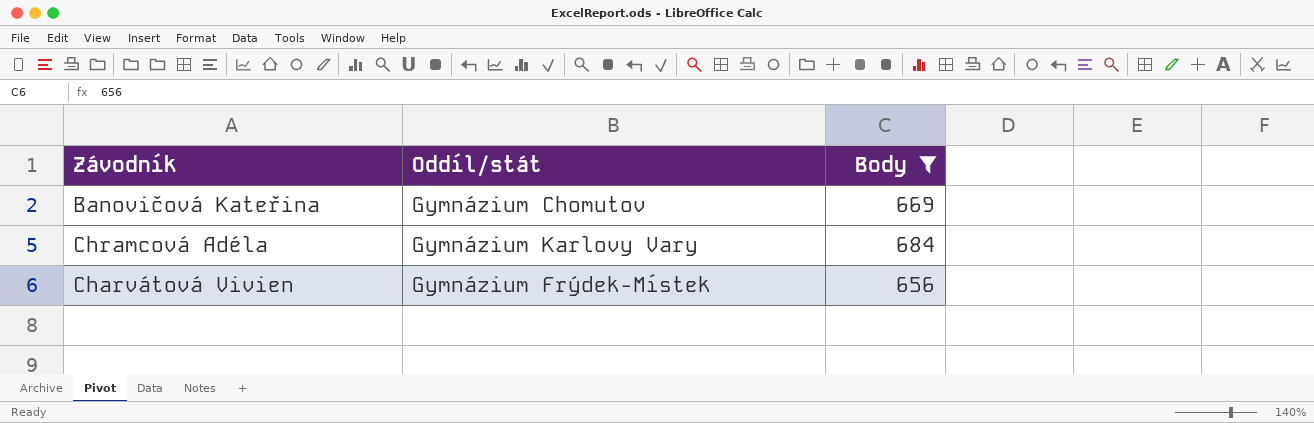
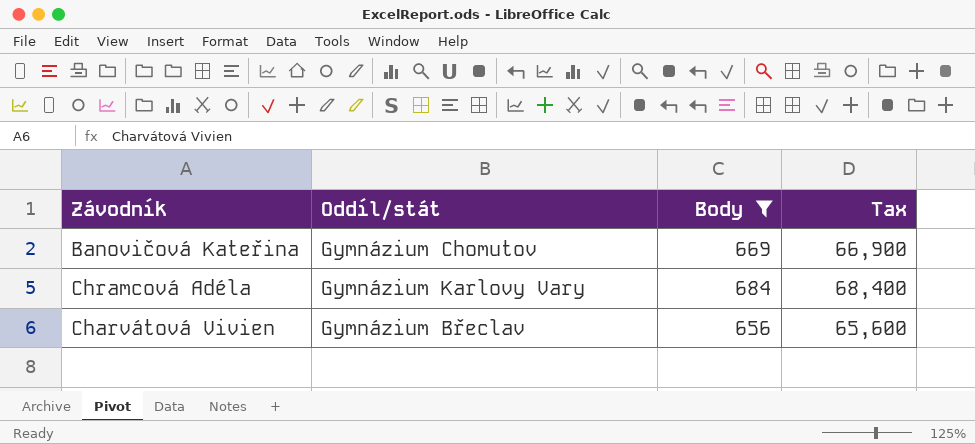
column Tax | formula: none -> [Body] * 100
Charvátová Vivien | Oddíl/stát: Gymnázium Frýdek-Místek -> Gymnázium Břeclav

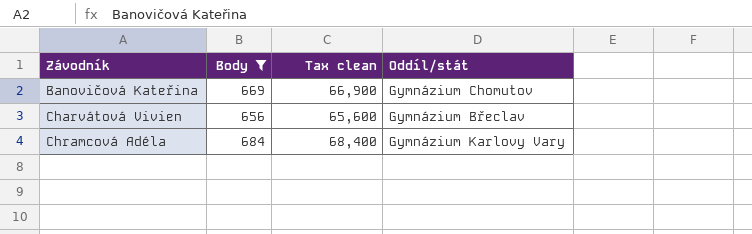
row order: none -> Závodník ascending
column name: Tax -> Tax clean
column Oddíl/stát | position: 2 -> 4

